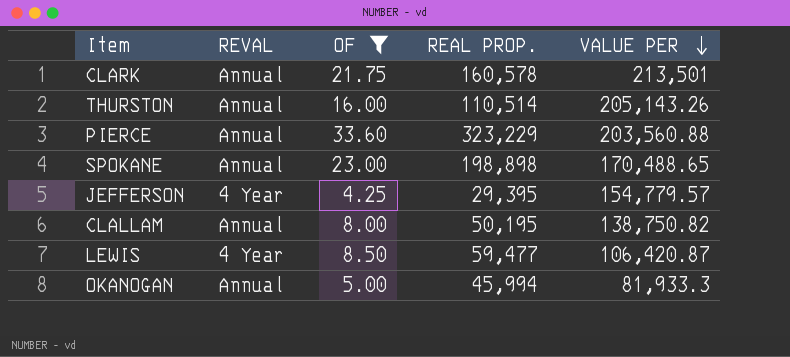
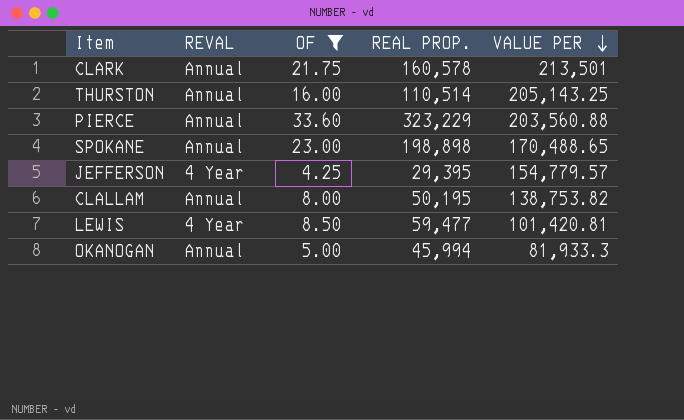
THURSTON | VALUE PER: 205,143.26 -> 205,143.25
CLALLAM | VALUE PER: 138,750.82 -> 138,753.82
LEWIS | VALUE PER: 106,420.87 -> 101,420.81

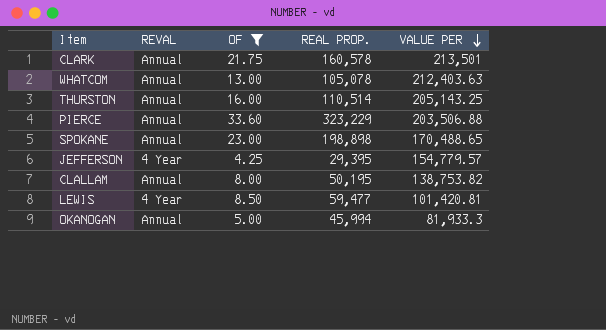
row WHATCOM: none -> Annual | 13.00 | 105,078 | 212,403.63
PIERCE | VALUE PER: 203,560.88 -> 203,506.88

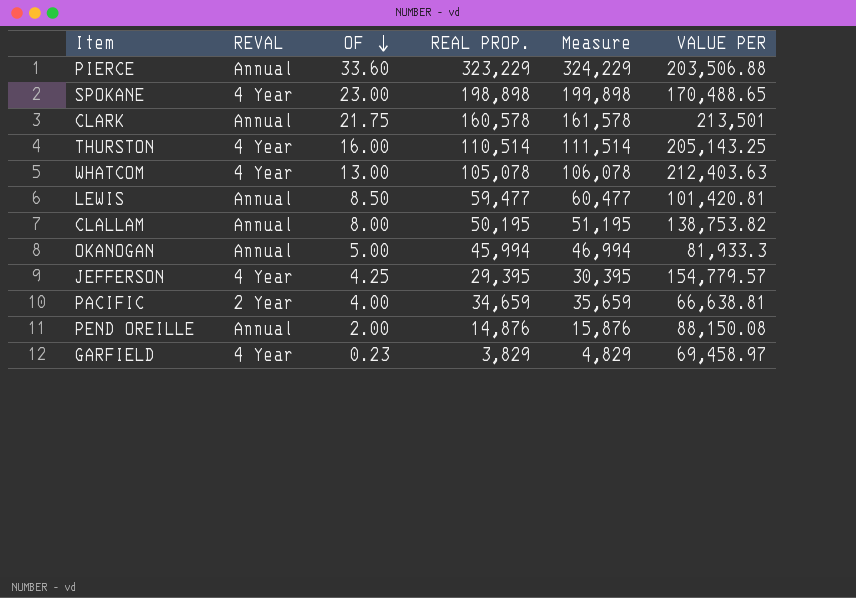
filter: OF >= 4.25 -> none
row order: VALUE PER descending -> OF descending
column Measure | formula: none -> [REAL PROP.] + 1000
SPOKANE | REVAL: Annual -> 4 Year
THURSTON | REVAL: Annual -> 4 Year
WHATCOM | REVAL: Annual -> 4 Year
LEWIS | REVAL: 4 Year -> Annual

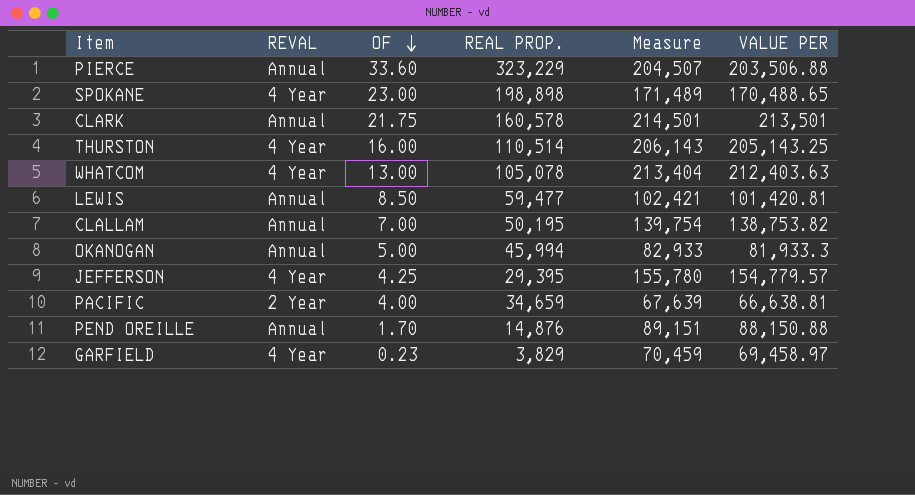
column Measure | formula: [REAL PROP.] + 1000 -> [VALUE PER] + 1000
CLALLAM | OF: 8.00 -> 7.00
PEND OREILLE | OF: 2.00 -> 1.70
PEND OREILLE | VALUE PER: 88,150.08 -> 88,150.88

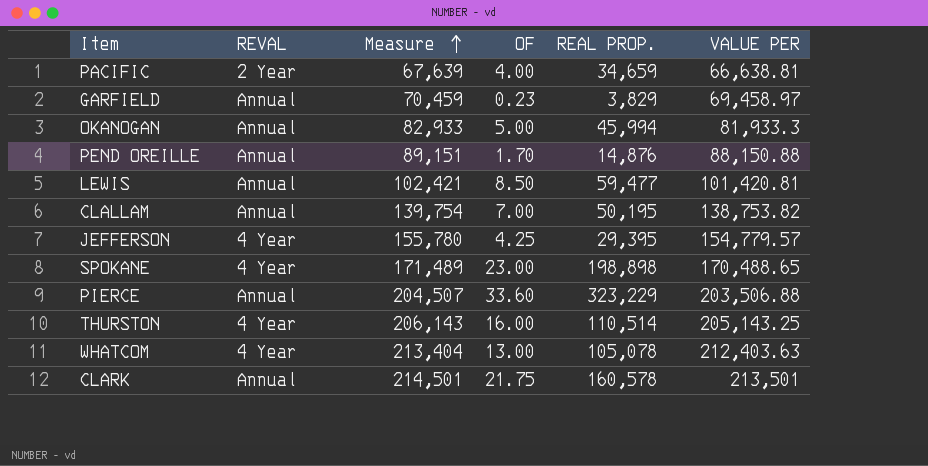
row order: OF descending -> Measure ascending
column Measure | position: 5 -> 3
GARFIELD | REVAL: 4 Year -> Annual

